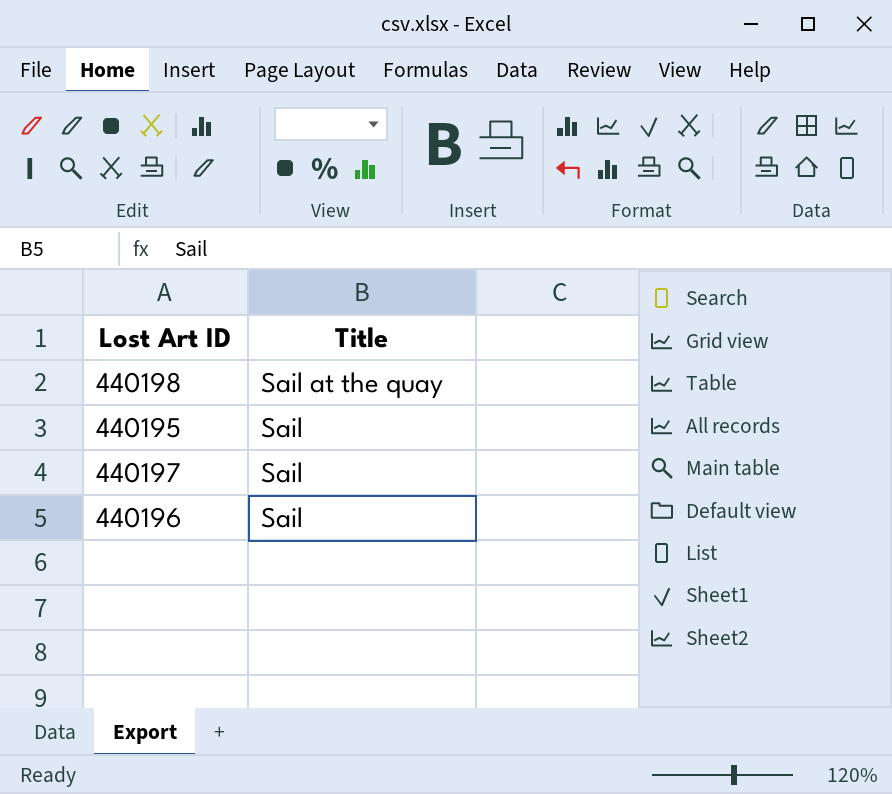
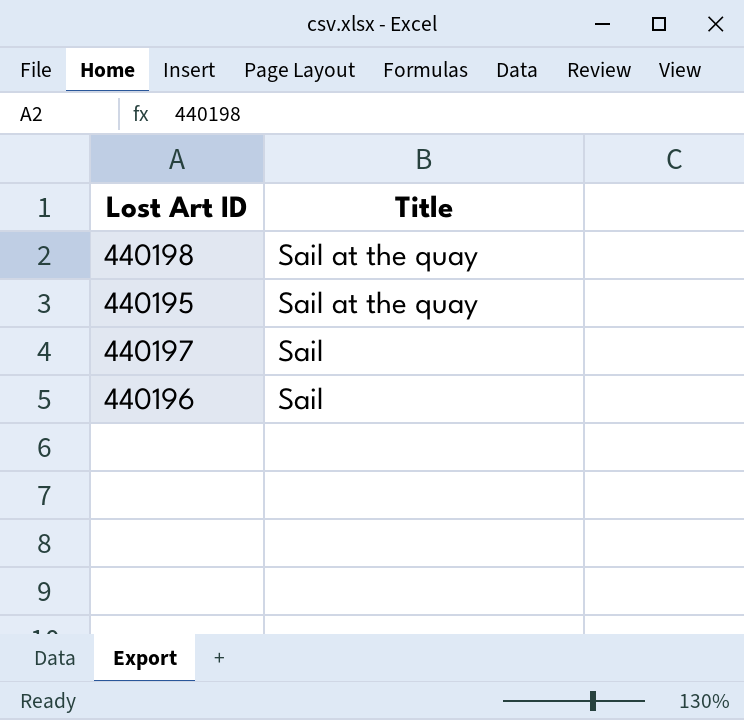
440195 | Title: Sail -> Sail at the quay

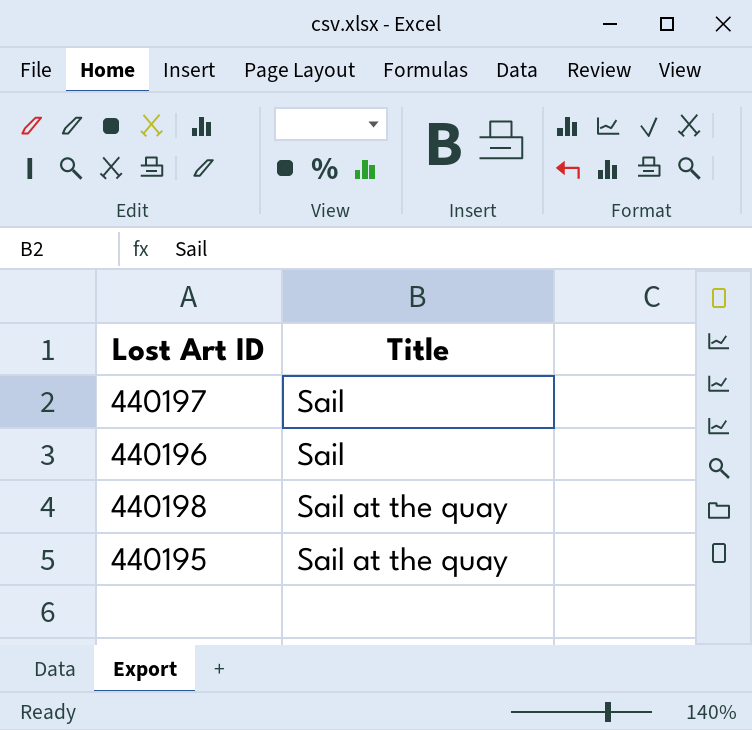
row order: Title descending -> Title ascending

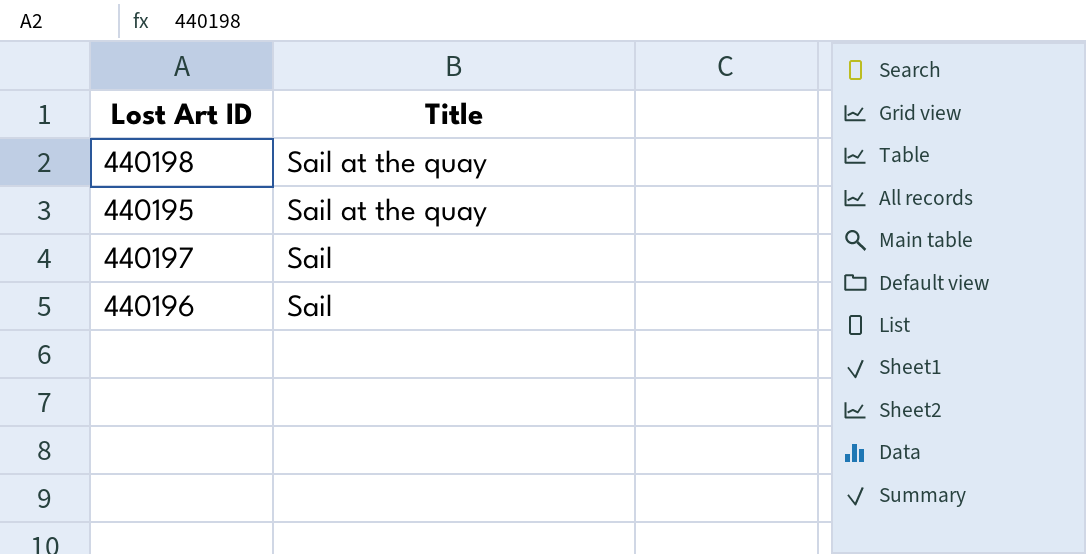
row order: Title ascending -> Title descending

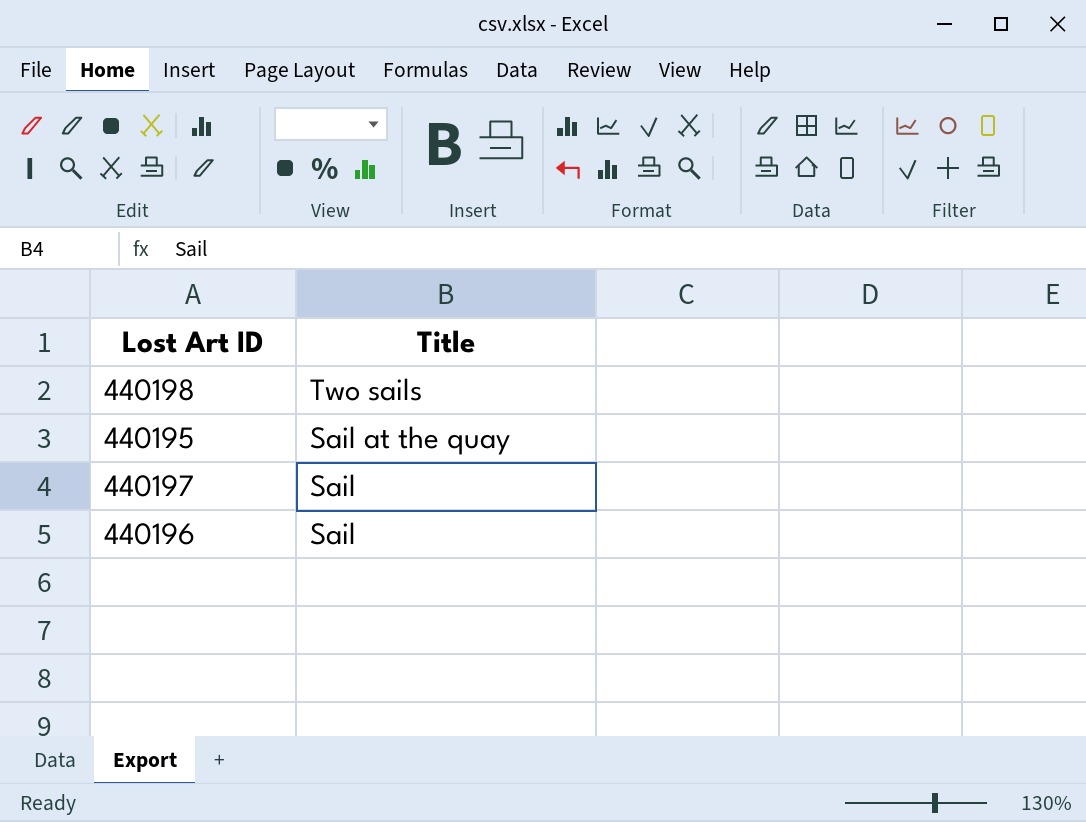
440198 | Title: Sail at the quay -> Two sails

